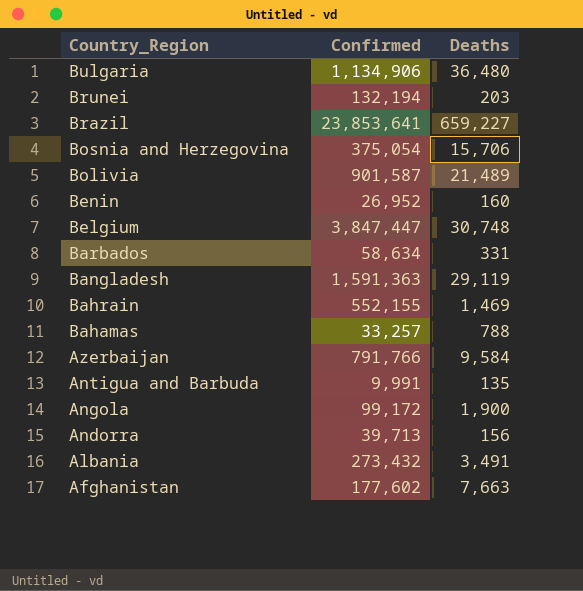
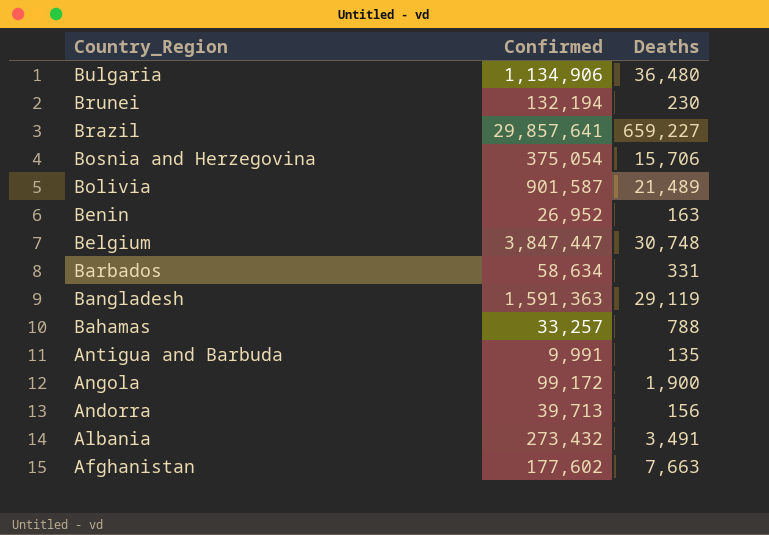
row Bahrain: 552,155 | 1,469 -> none
row Azerbaijan: 791,766 | 9,584 -> none
Brunei | Deaths: 203 -> 230
Brazil | Confirmed: 23,853,641 -> 29,857,641
Benin | Deaths: 160 -> 163

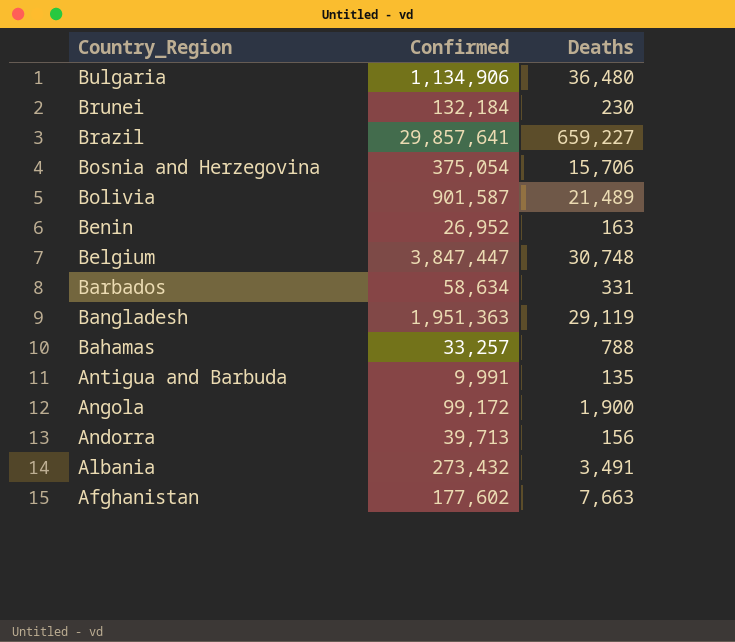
Brunei | Confirmed: 132,194 -> 132,184
Bangladesh | Confirmed: 1,591,363 -> 1,951,363

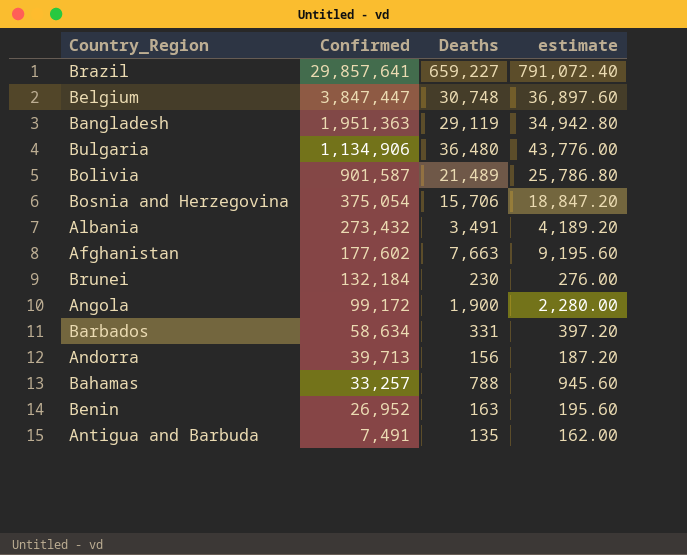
row order: Country_Region descending -> Confirmed descending
column estimate | formula: none -> [Deaths] * 1.2
Antigua and Barbuda | Confirmed: 9,991 -> 7,491

